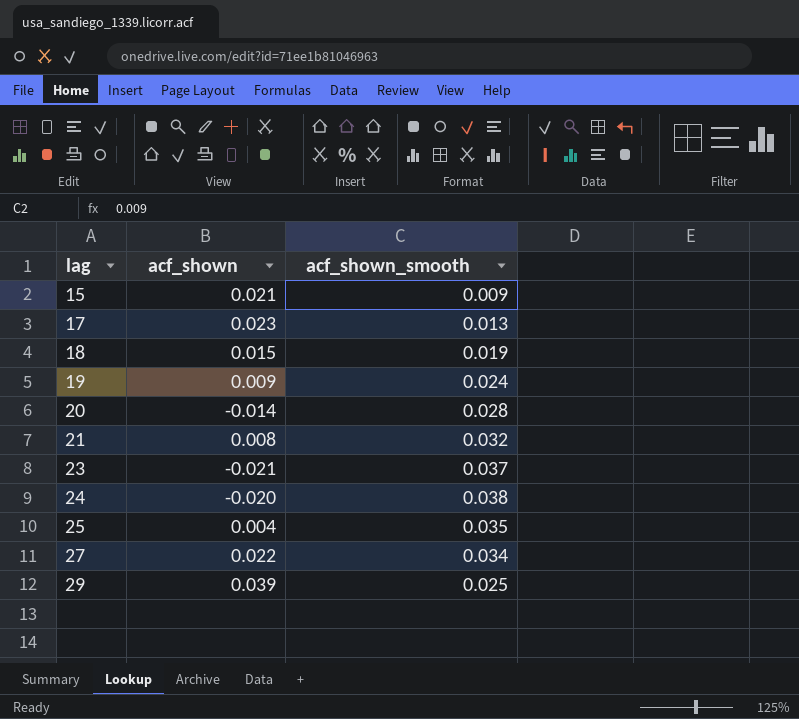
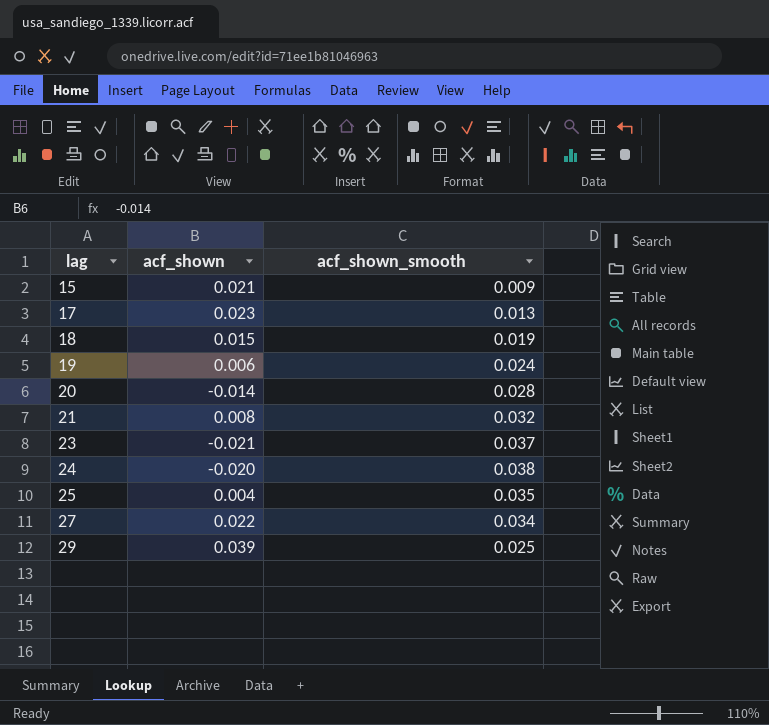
19 | acf_shown: 0.009 -> 0.006

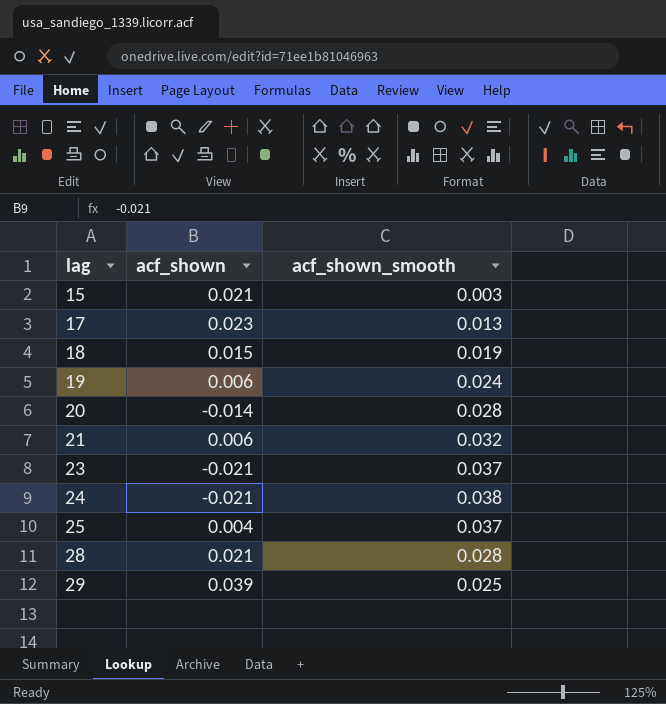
row 27: 0.022 | 0.034 -> none
15 | acf_shown_smooth: 0.009 -> 0.003
21 | acf_shown: 0.008 -> 0.006
24 | acf_shown: -0.020 -> -0.021
25 | acf_shown_smooth: 0.035 -> 0.037
row 28: none -> 0.021 | 0.028

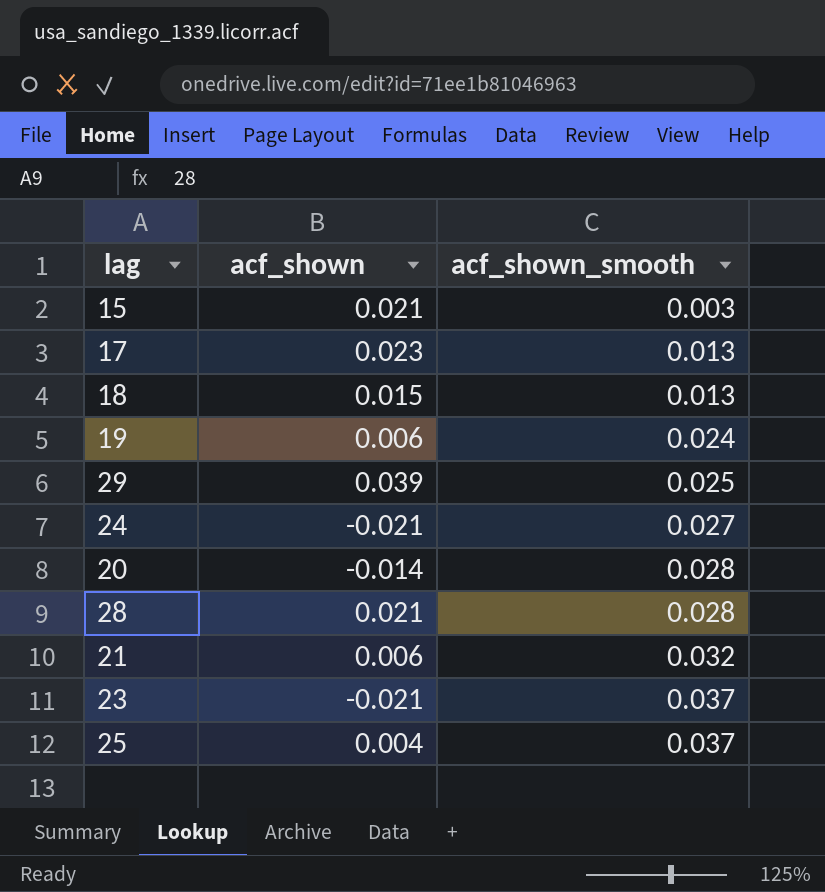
row order: lag ascending -> acf_shown_smooth ascending
18 | acf_shown_smooth: 0.019 -> 0.013
24 | acf_shown_smooth: 0.038 -> 0.027

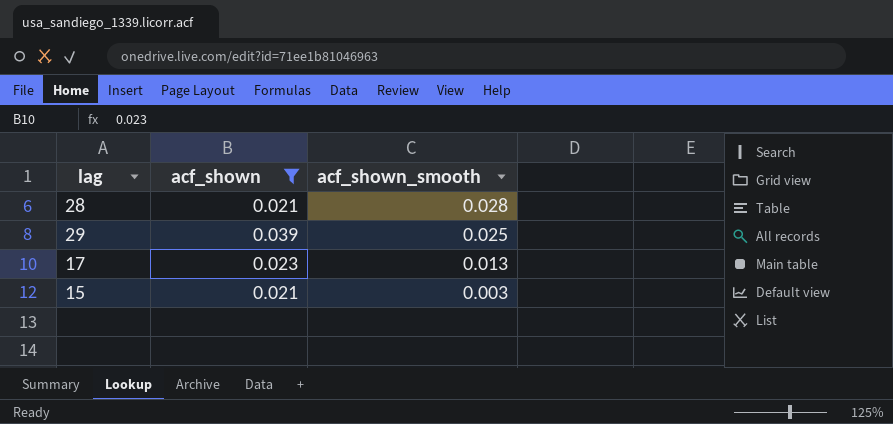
filter: none -> acf_shown >= 0.021
row order: acf_shown_smooth ascending -> acf_shown_smooth descending

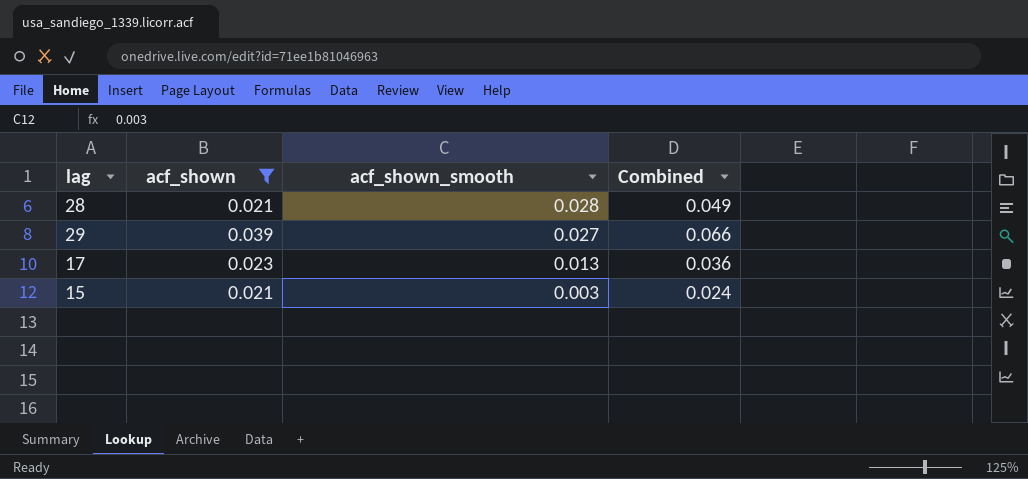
column Combined | formula: none -> [acf_shown] + [acf_shown_smooth]
29 | acf_shown_smooth: 0.025 -> 0.027

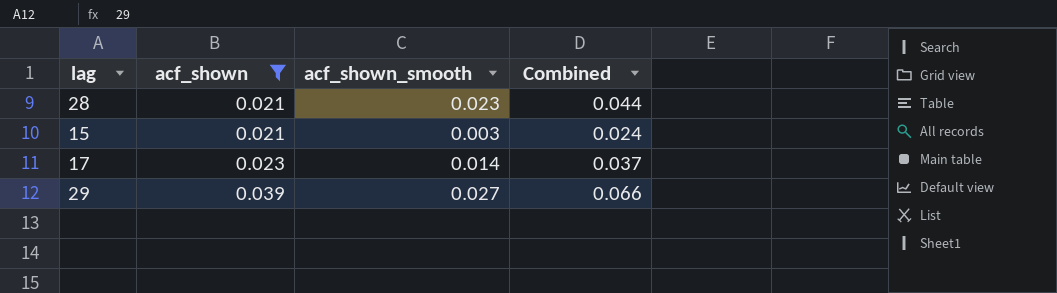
row order: acf_shown_smooth descending -> acf_shown ascending
28 | acf_shown_smooth: 0.028 -> 0.023
28 | Combined: 0.049 -> 0.044
17 | acf_shown_smooth: 0.013 -> 0.014
17 | Combined: 0.036 -> 0.037

